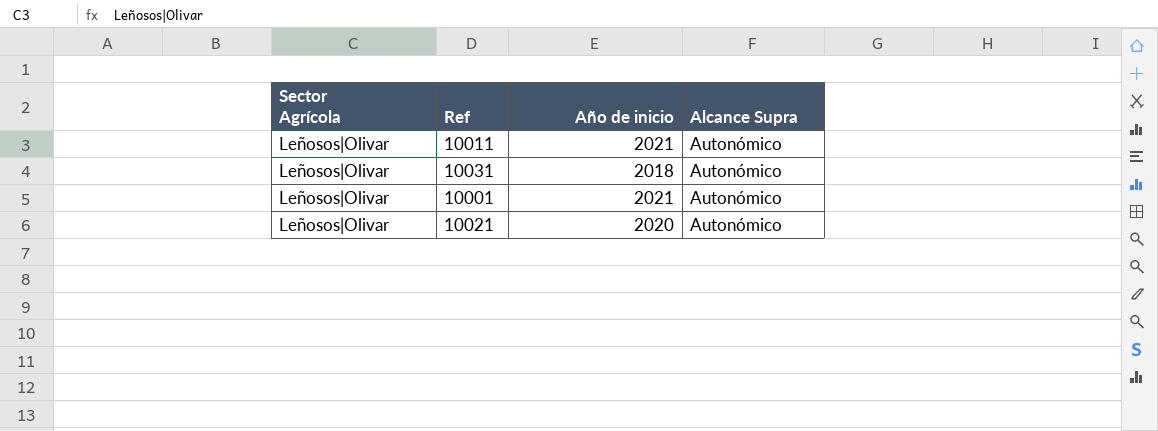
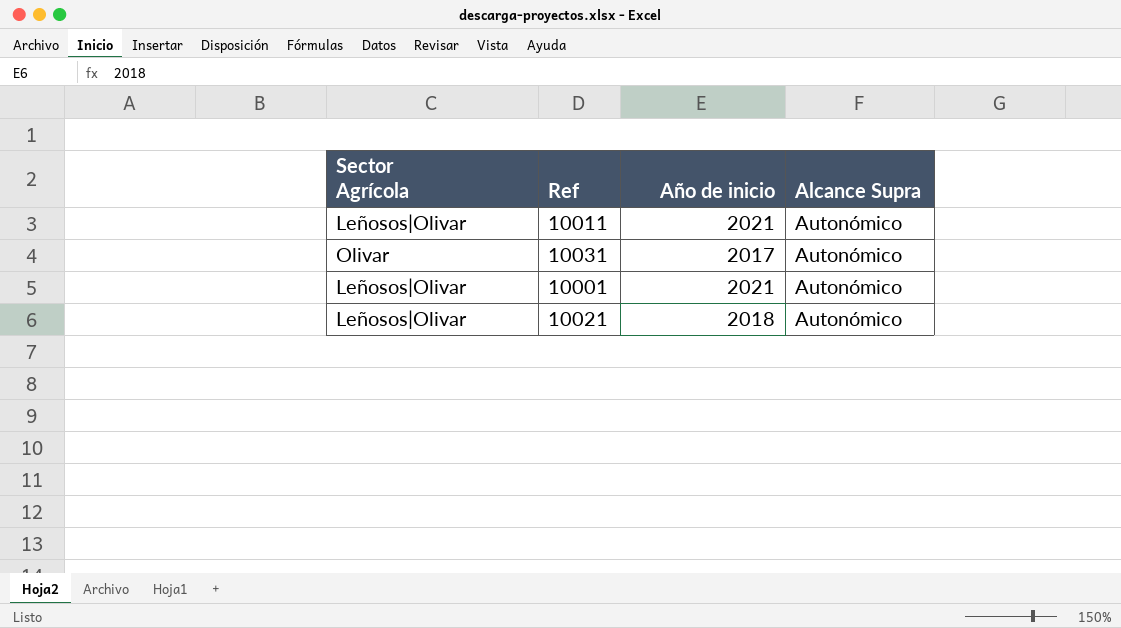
10031 | Sector Agrícola: Leñosos|Olivar -> Olivar
10031 | Año de inicio: 2018 -> 2017
10021 | Año de inicio: 2020 -> 2018

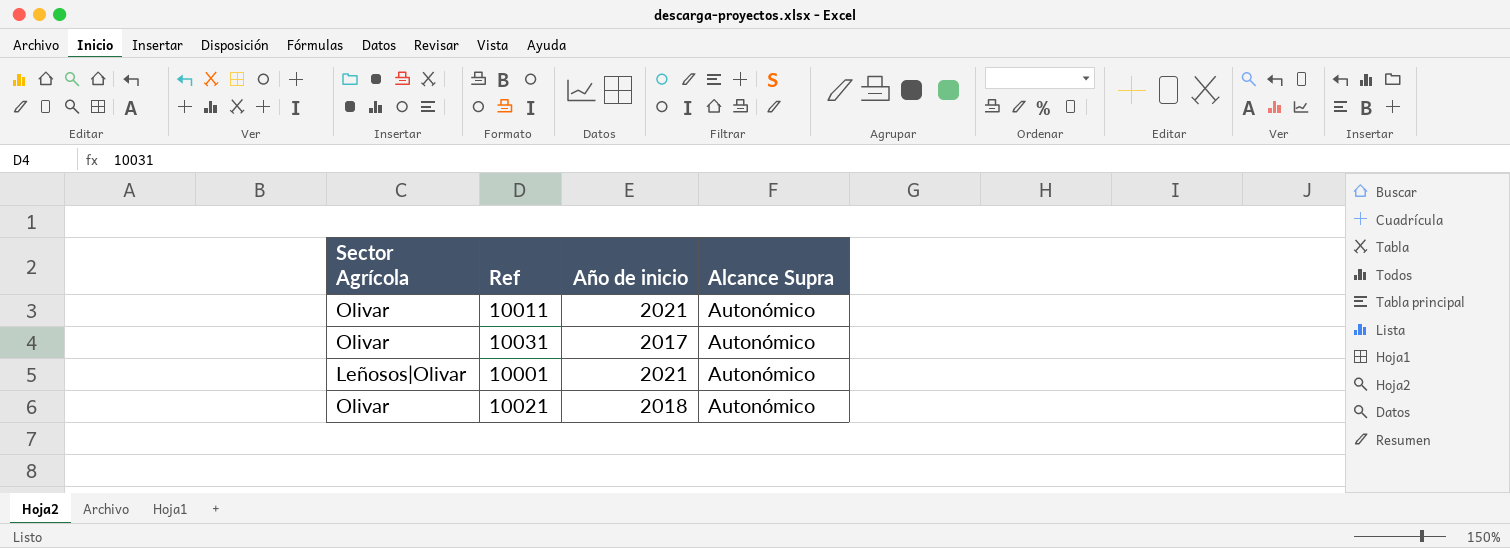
10011 | Sector Agrícola: Leñosos|Olivar -> Olivar
10021 | Sector Agrícola: Leñosos|Olivar -> Olivar

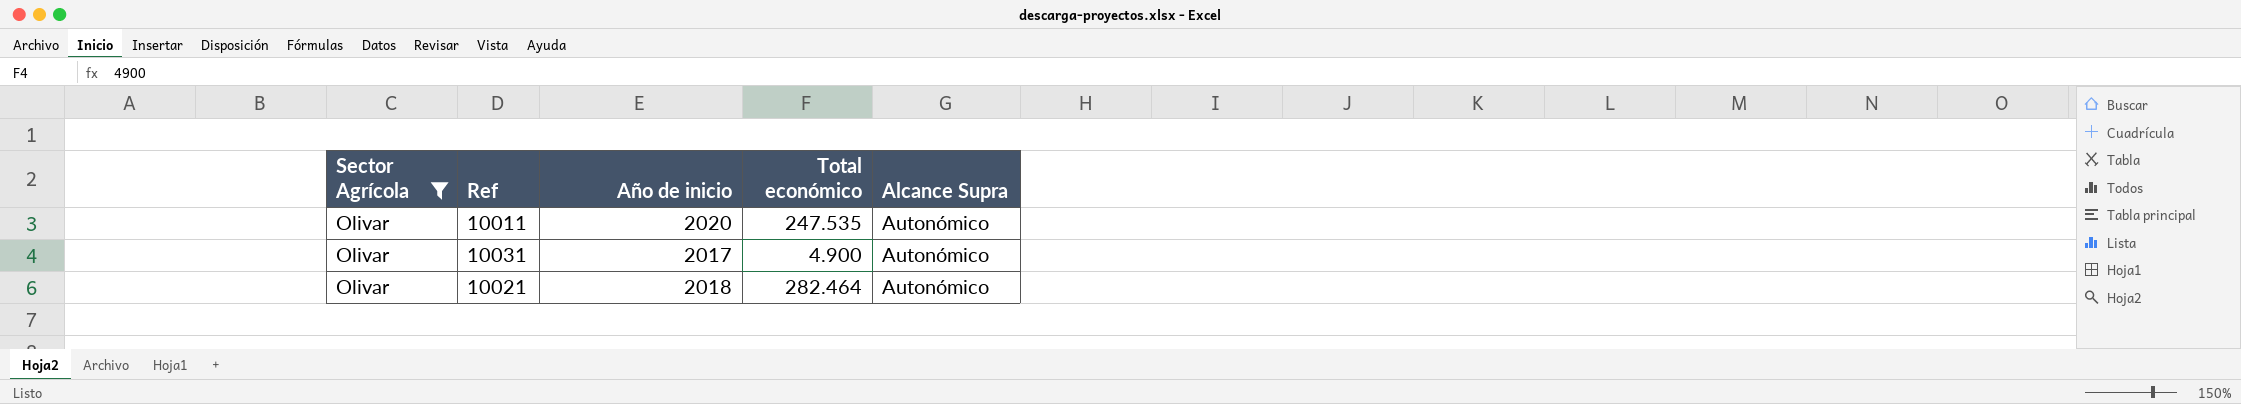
filter: none -> Sector Agrícola = Olivar
column Total económico | position: none -> 4
10011 | Año de inicio: 2021 -> 2020

